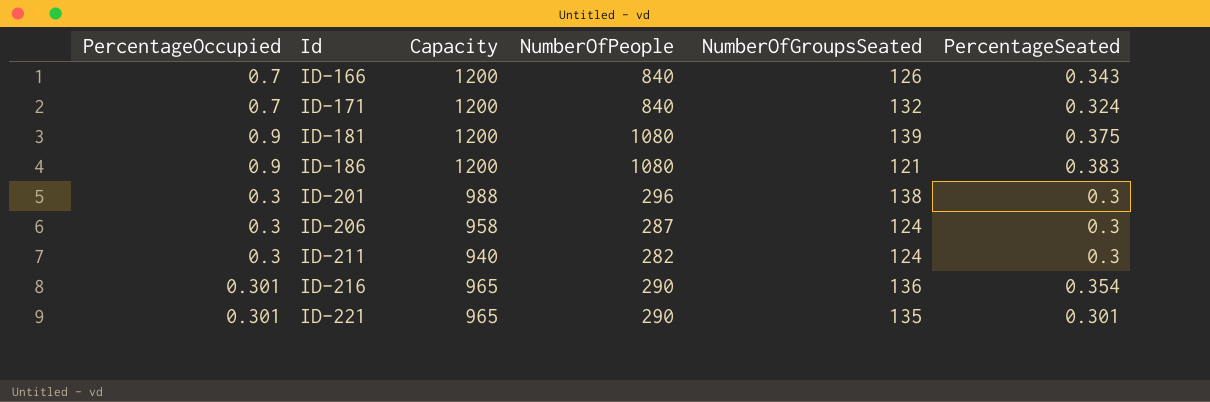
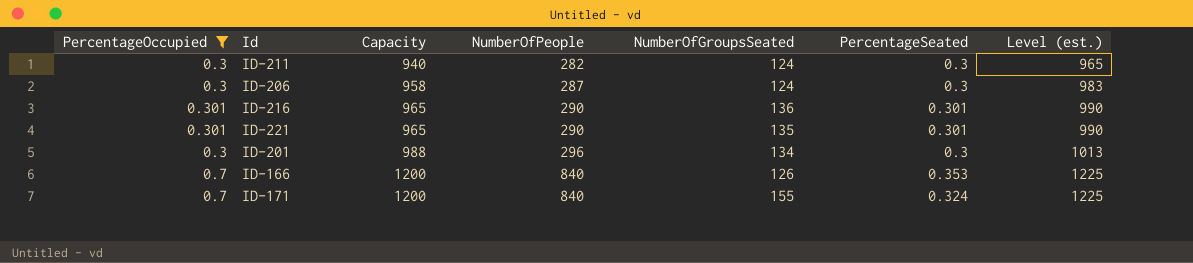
filter: none -> PercentageOccupied != 0.9
row order: Id ascending -> Capacity ascending
column Level (est.) | formula: none -> [Capacity] + 25
ID-216 | PercentageSeated: 0.354 -> 0.301
ID-201 | NumberOfGroupsSeated: 138 -> 134
ID-166 | PercentageSeated: 0.343 -> 0.353
ID-171 | NumberOfGroupsSeated: 132 -> 155

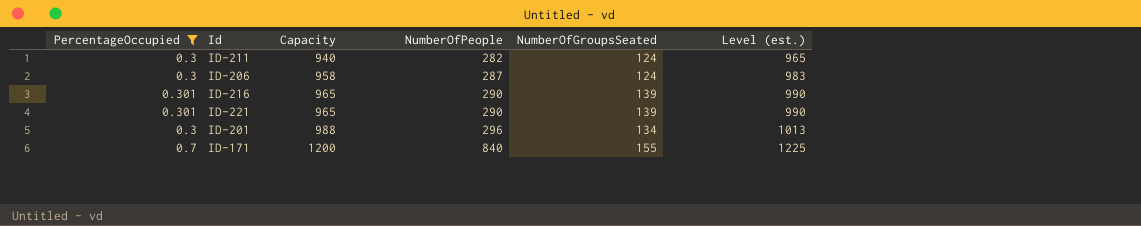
column PercentageSeated | position: 6 -> none
row ID-166: 0.7 | 1200 | 840 | 126 | 0.353 | 1225 -> none
ID-216 | NumberOfGroupsSeated: 136 -> 139
ID-221 | NumberOfGroupsSeated: 135 -> 139

